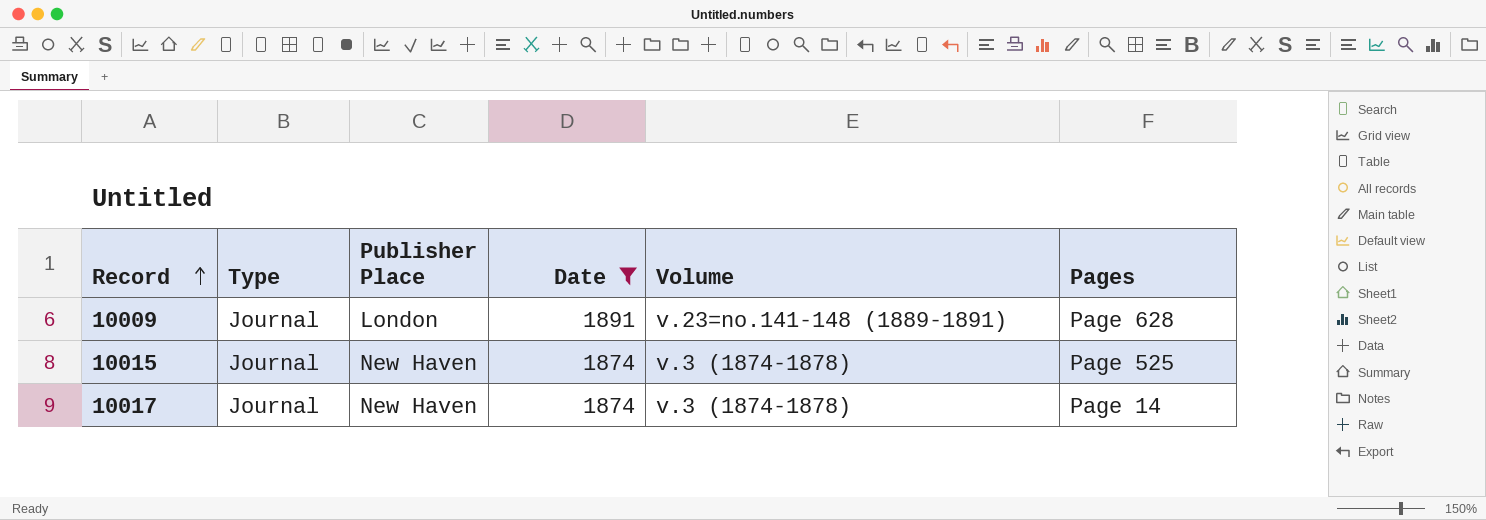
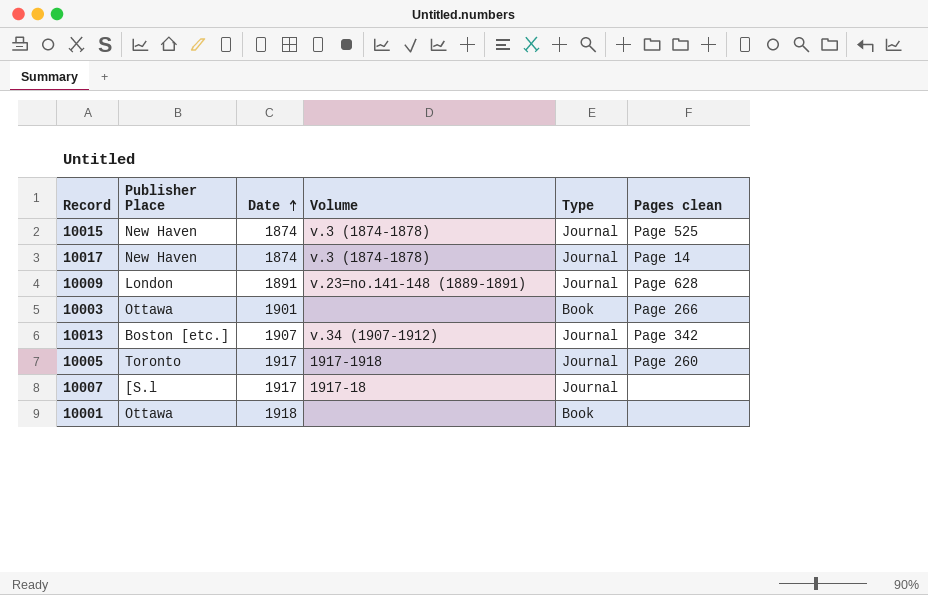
filter: Date <= 1891 -> none
row order: Record ascending -> Date ascending
column Type | position: 2 -> 5
column name: Pages -> Pages clean

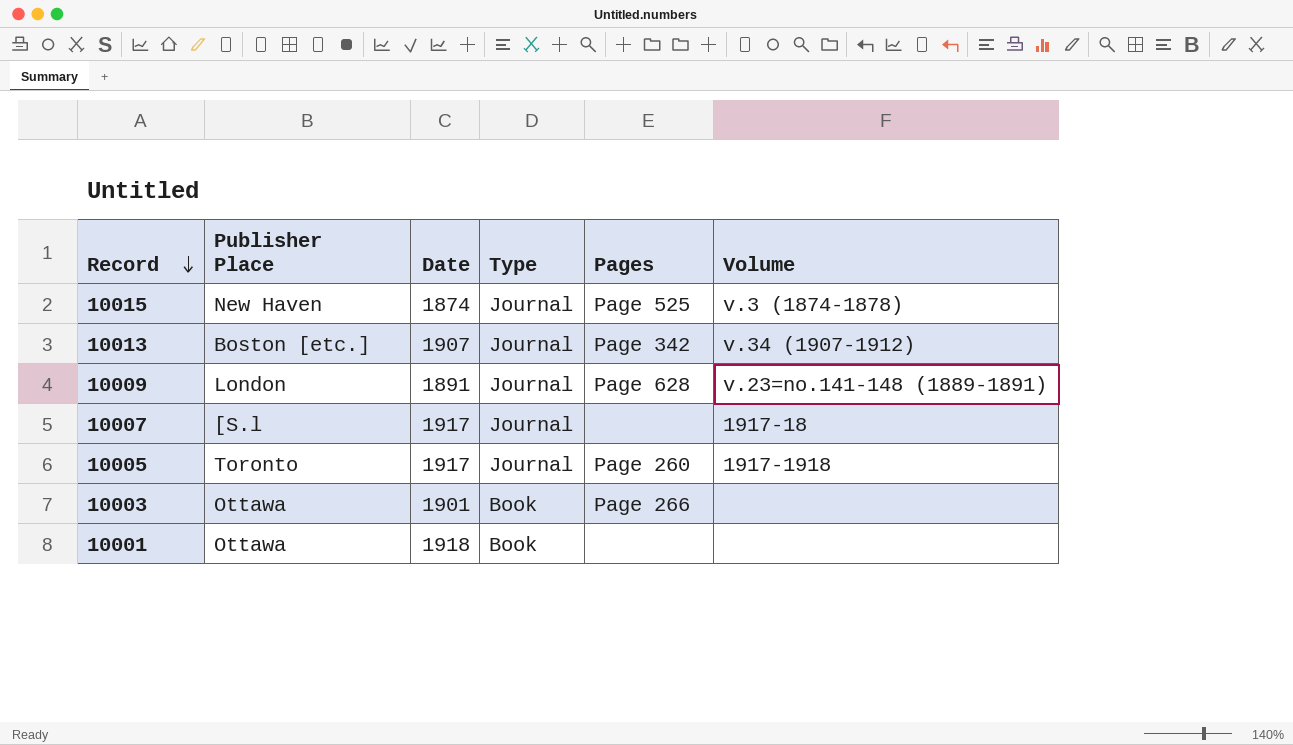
row order: Date ascending -> Record descending
column name: Pages clean -> Pages
column Volume | position: 4 -> 6
row 10017: New Haven | 1874 | v.3 (1874-1878) | Journal | Page 14 -> none

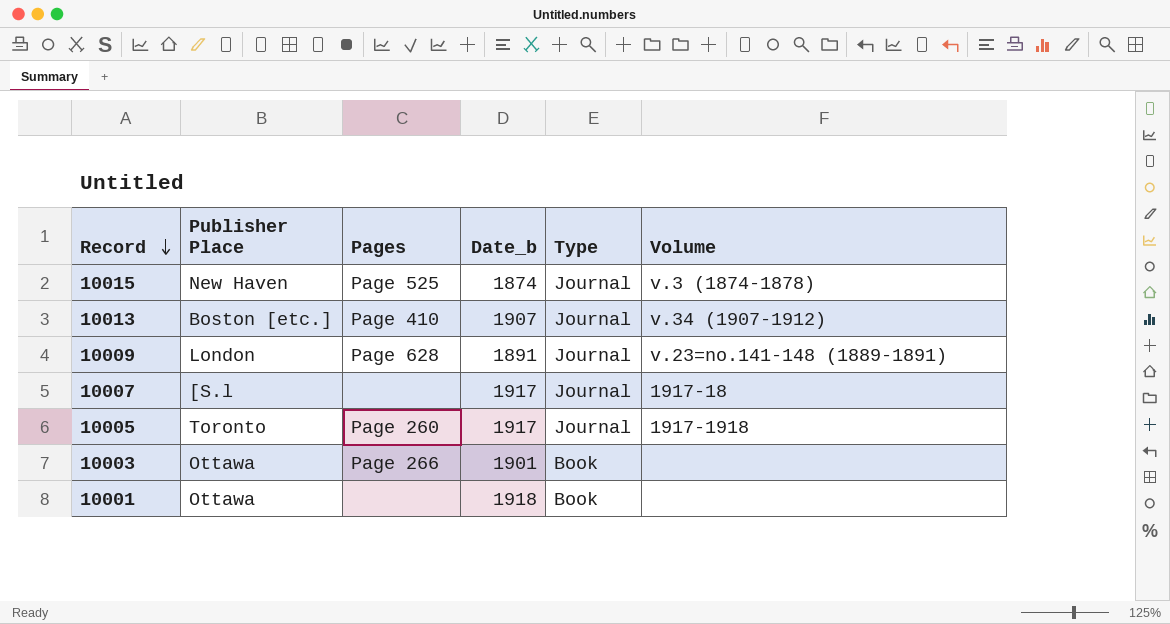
column Pages | position: 5 -> 3
column name: Date -> Date_b
10013 | Pages: Page 342 -> Page 410

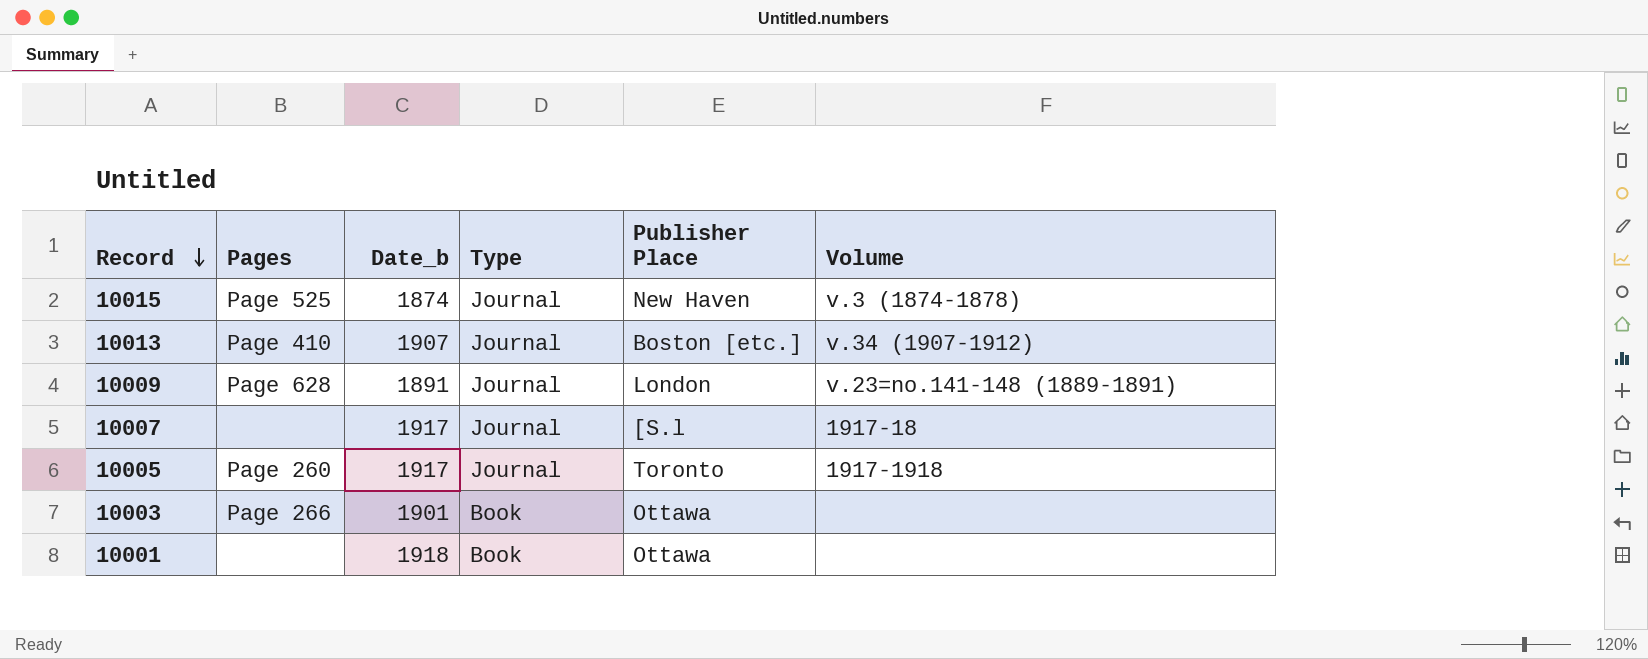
column Publisher Place | position: 2 -> 5

